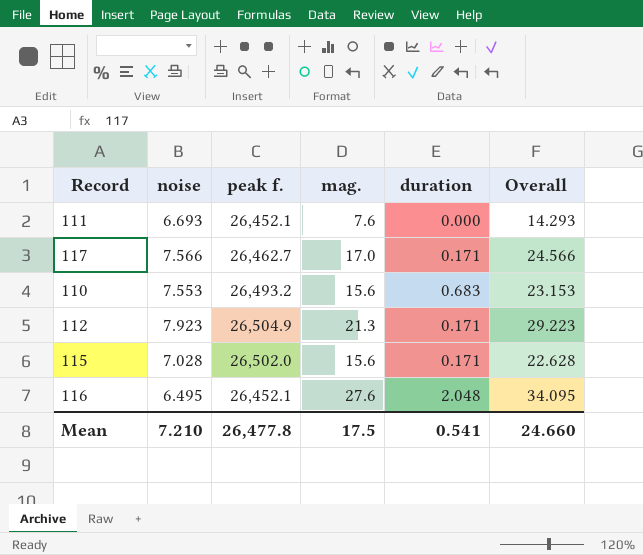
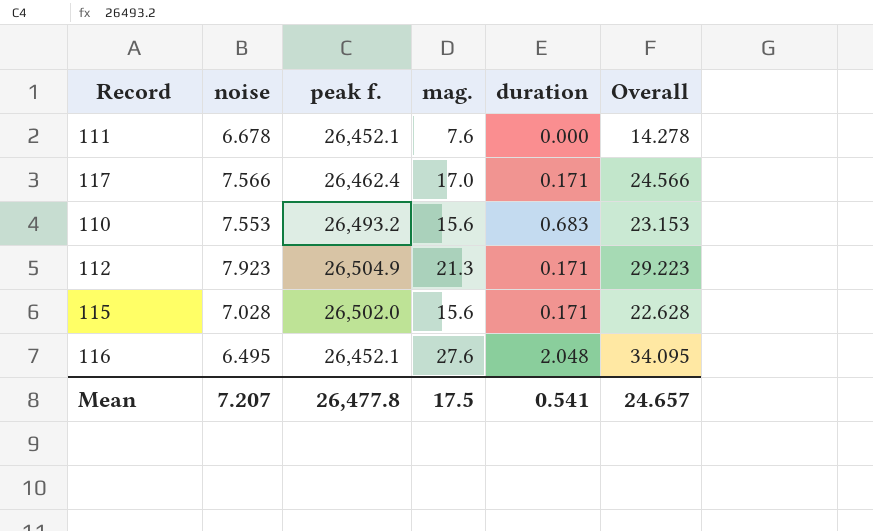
111 | noise: 6.693 -> 6.678
111 | Overall: 14.293 -> 14.278
117 | peak f.: 26,462.7 -> 26,462.4
Mean | noise: 7.210 -> 7.207
Mean | Overall: 24.660 -> 24.657

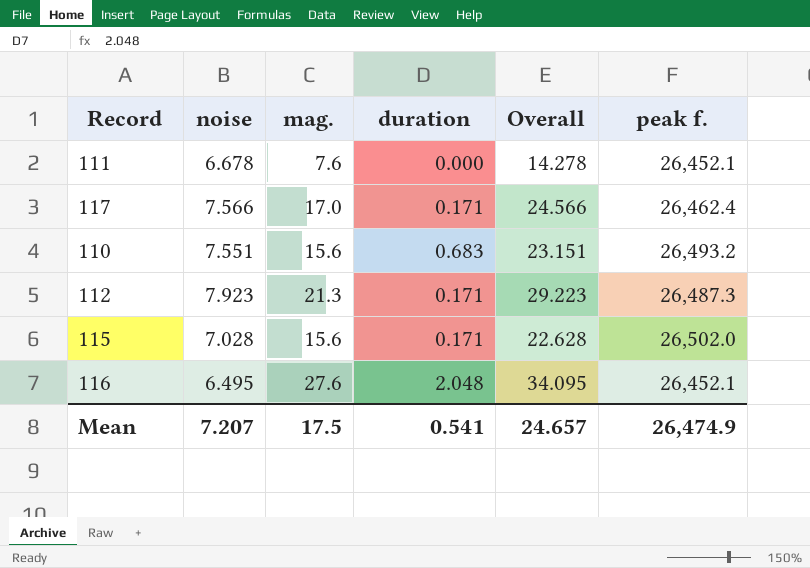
column peak f. | position: 3 -> 6
110 | noise: 7.553 -> 7.551
110 | Overall: 23.153 -> 23.151
112 | peak f.: 26,504.9 -> 26,487.3
Mean | peak f.: 26,477.8 -> 26,474.9

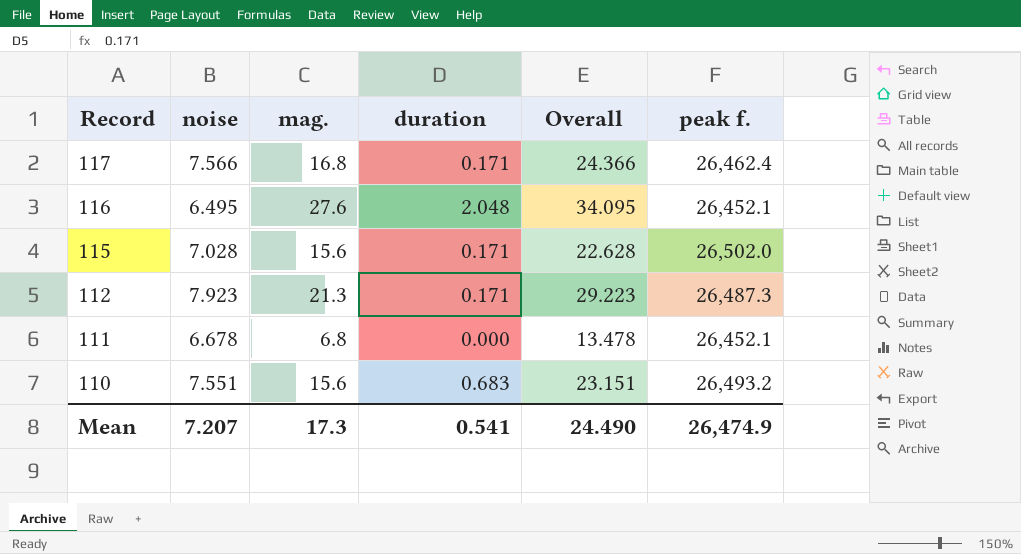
row order: none -> Record descending
117 | mag.: 17.0 -> 16.8
117 | Overall: 24.566 -> 24.366
111 | mag.: 7.6 -> 6.8
111 | Overall: 14.278 -> 13.478
Mean | mag.: 17.5 -> 17.3
Mean | Overall: 24.657 -> 24.490

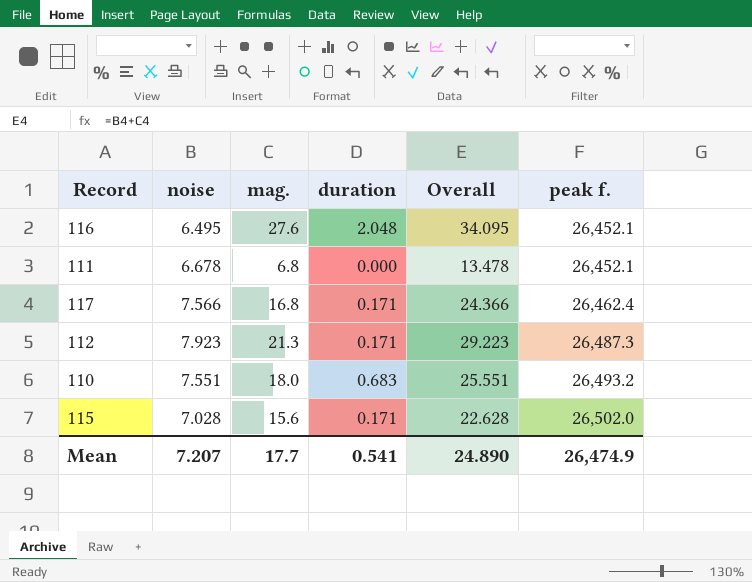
row order: Record descending -> peak f. ascending
110 | mag.: 15.6 -> 18.0
110 | Overall: 23.151 -> 25.551
Mean | mag.: 17.3 -> 17.7
Mean | Overall: 24.490 -> 24.890

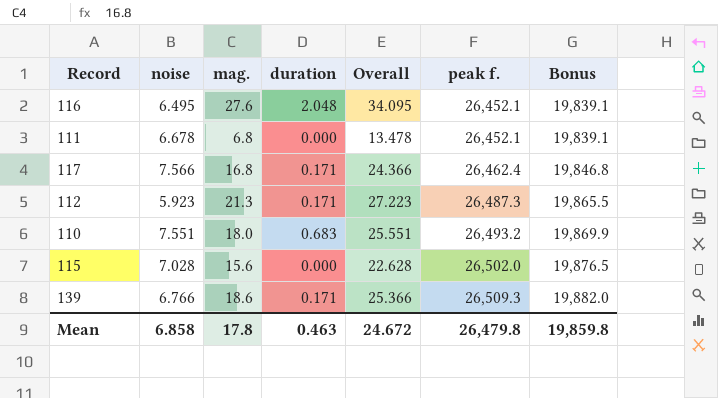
column Bonus | formula: none -> [peak f.] * 0.75
112 | noise: 7.923 -> 5.923
112 | Overall: 29.223 -> 27.223
115 | duration: 0.171 -> 0.000
row 139: none -> 6.766 | 18.6 | 0.171 | 25.366 | 26,509.3 | 19,882.0
Mean | noise: 7.207 -> 6.858
Mean | mag.: 17.7 -> 17.8
Mean | duration: 0.541 -> 0.463
Mean | Overall: 24.890 -> 24.672
Mean | peak f.: 26,474.9 -> 26,479.8

